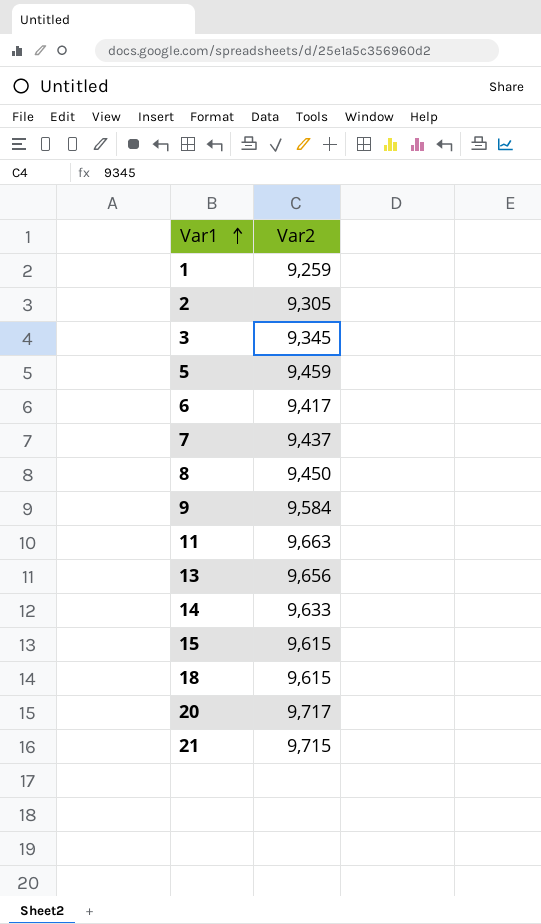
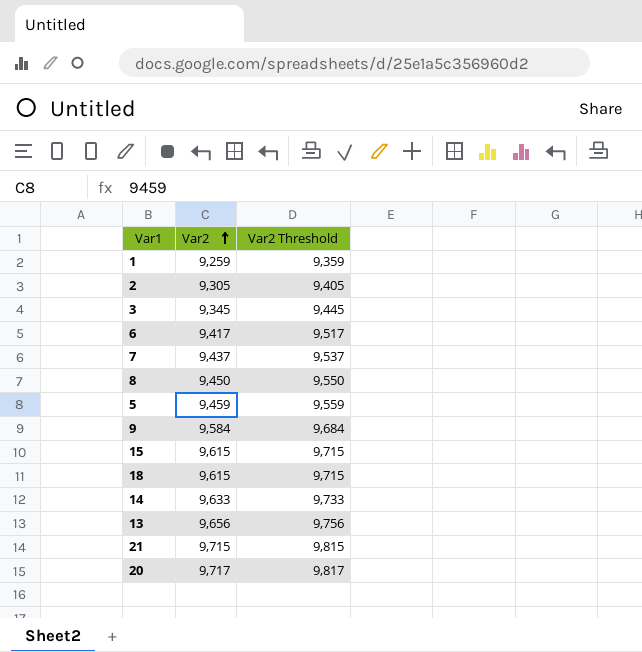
row order: Var1 ascending -> Var2 ascending
column Var2 Threshold | formula: none -> [Var2] + 100
row 11: 9,663 -> none

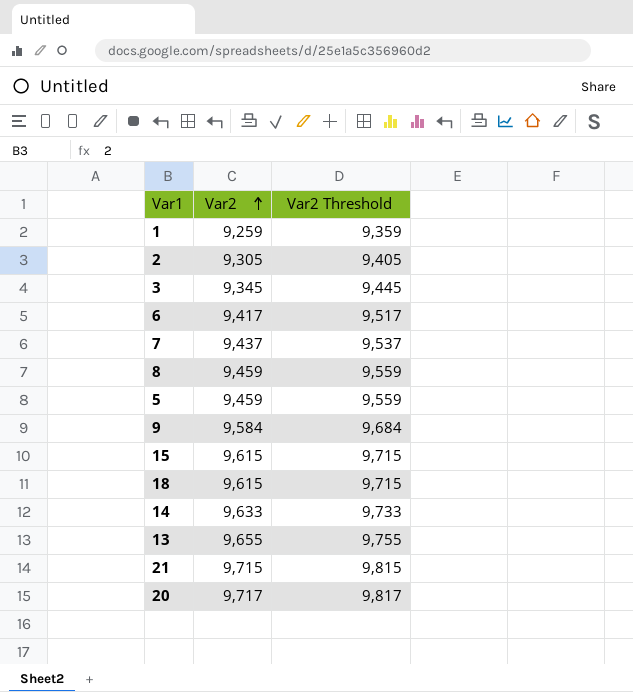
8 | Var2: 9,450 -> 9,459
8 | Var2 Threshold: 9,550 -> 9,559
13 | Var2: 9,656 -> 9,655
13 | Var2 Threshold: 9,756 -> 9,755

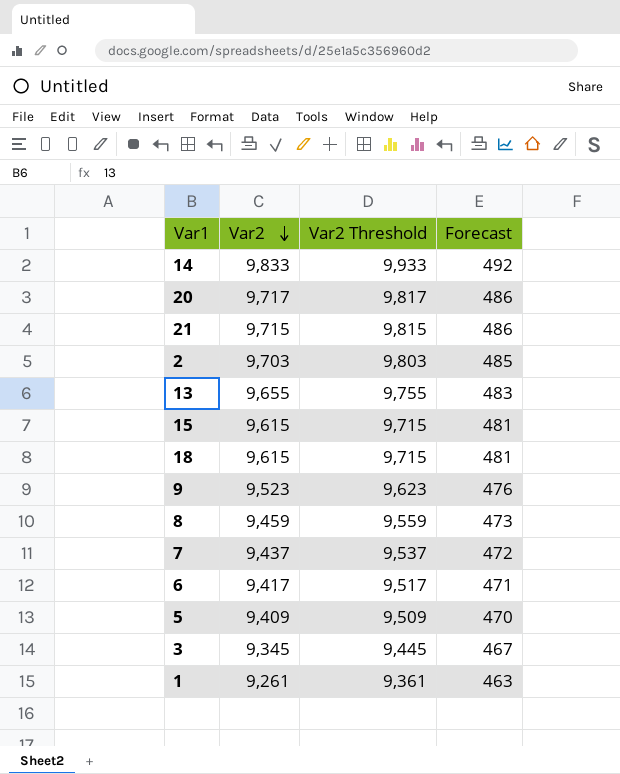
row order: Var2 ascending -> Var2 descending
column Forecast | formula: none -> [Var2] * 0.05
14 | Var2: 9,633 -> 9,833
14 | Var2 Threshold: 9,733 -> 9,933
2 | Var2: 9,305 -> 9,703
2 | Var2 Threshold: 9,405 -> 9,803
9 | Var2: 9,584 -> 9,523
9 | Var2 Threshold: 9,684 -> 9,623
5 | Var2: 9,459 -> 9,409
5 | Var2 Threshold: 9,559 -> 9,509
1 | Var2: 9,259 -> 9,261
1 | Var2 Threshold: 9,359 -> 9,361

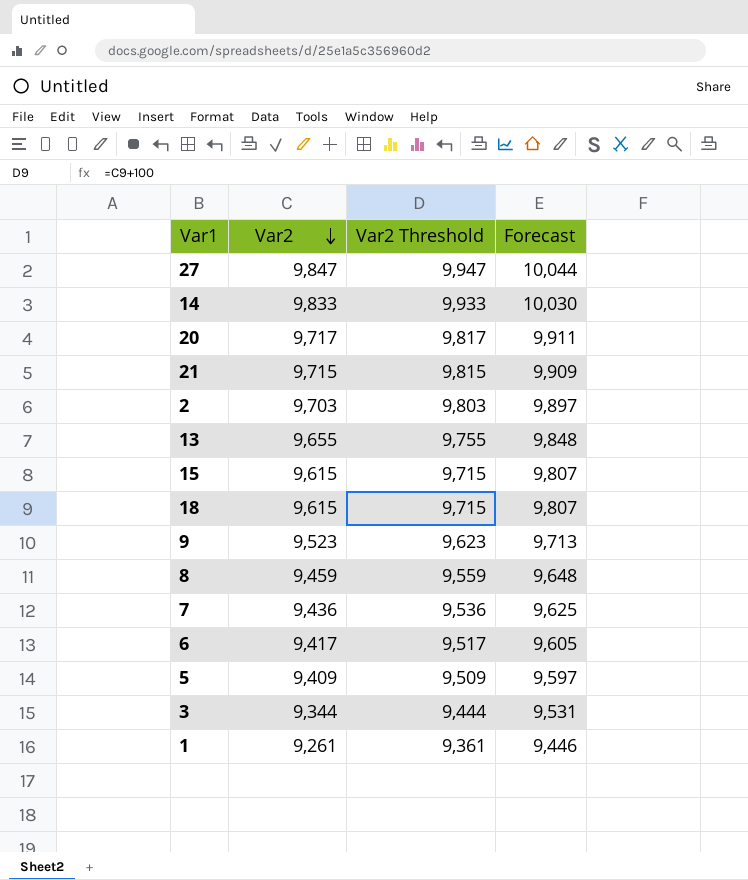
column Forecast | formula: [Var2] * 0.05 -> [Var2] * 1.02
row 27: none -> 9,847 | 9,947 | 10,044
7 | Var2: 9,437 -> 9,436
7 | Var2 Threshold: 9,537 -> 9,536
3 | Var2: 9,345 -> 9,344
3 | Var2 Threshold: 9,445 -> 9,444

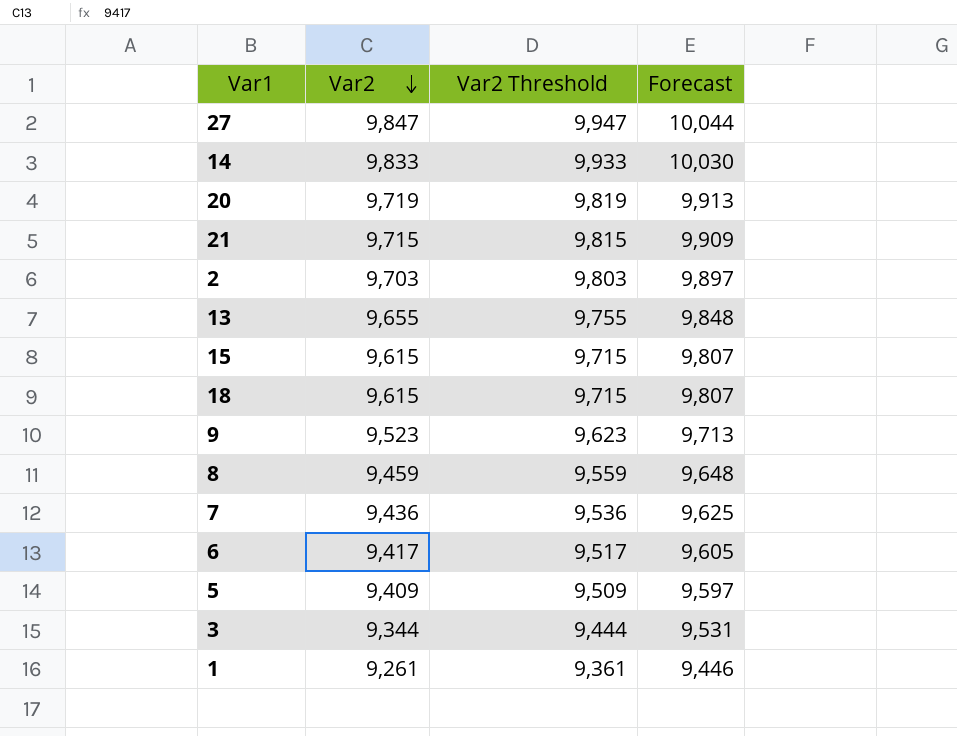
20 | Var2: 9,717 -> 9,719
20 | Var2 Threshold: 9,817 -> 9,819
20 | Forecast: 9,911 -> 9,913

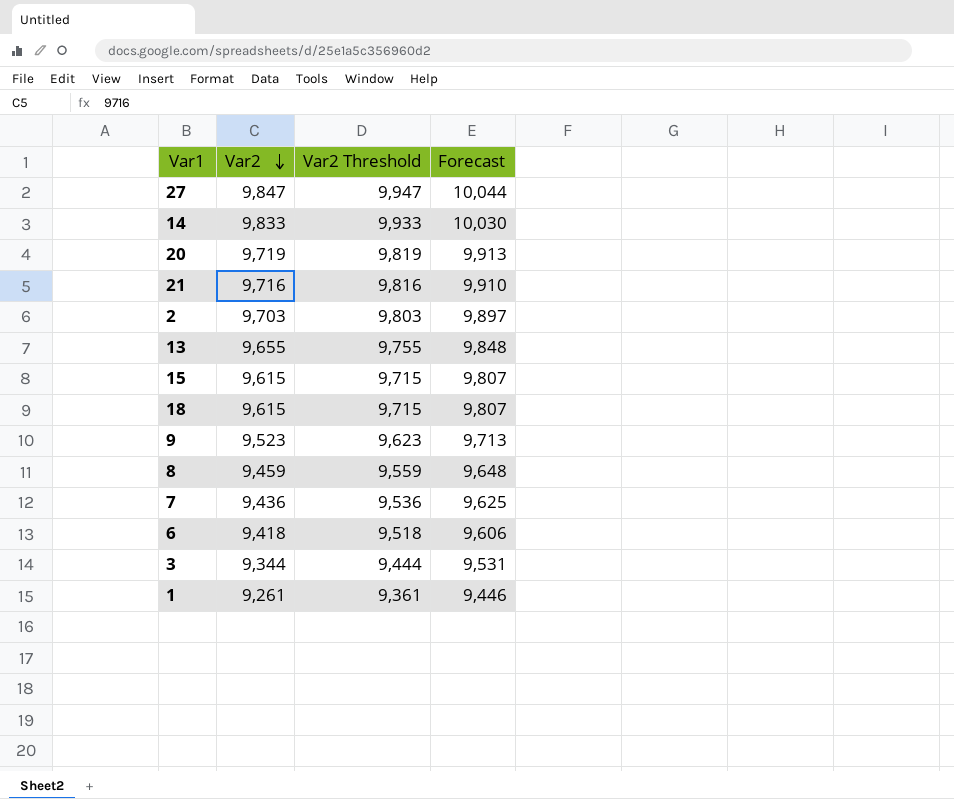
row 5: 9,409 | 9,509 | 9,597 -> none
21 | Var2: 9,715 -> 9,716
21 | Var2 Threshold: 9,815 -> 9,816
21 | Forecast: 9,909 -> 9,910
6 | Var2: 9,417 -> 9,418
6 | Var2 Threshold: 9,517 -> 9,518
6 | Forecast: 9,605 -> 9,606

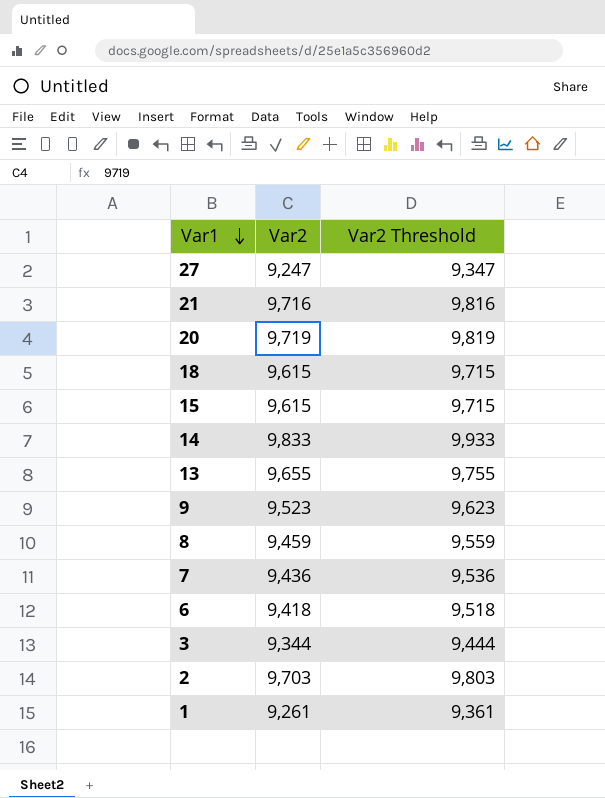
row order: Var2 descending -> Var1 descending
column Forecast | formula: [Var2] * 1.02 -> none
27 | Var2: 9,847 -> 9,247
27 | Var2 Threshold: 9,947 -> 9,347

